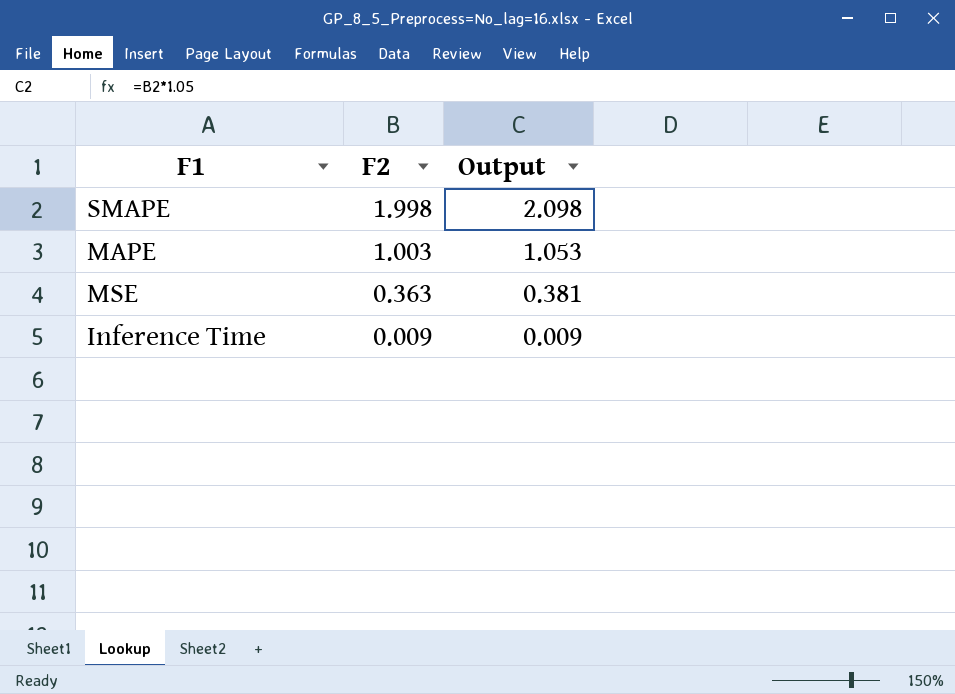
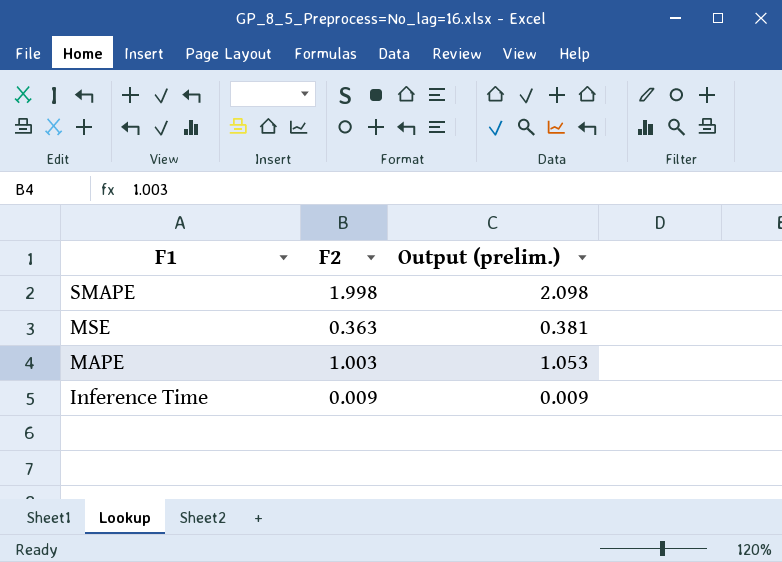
row order: F2 descending -> F1 descending
column name: Output -> Output (prelim.)

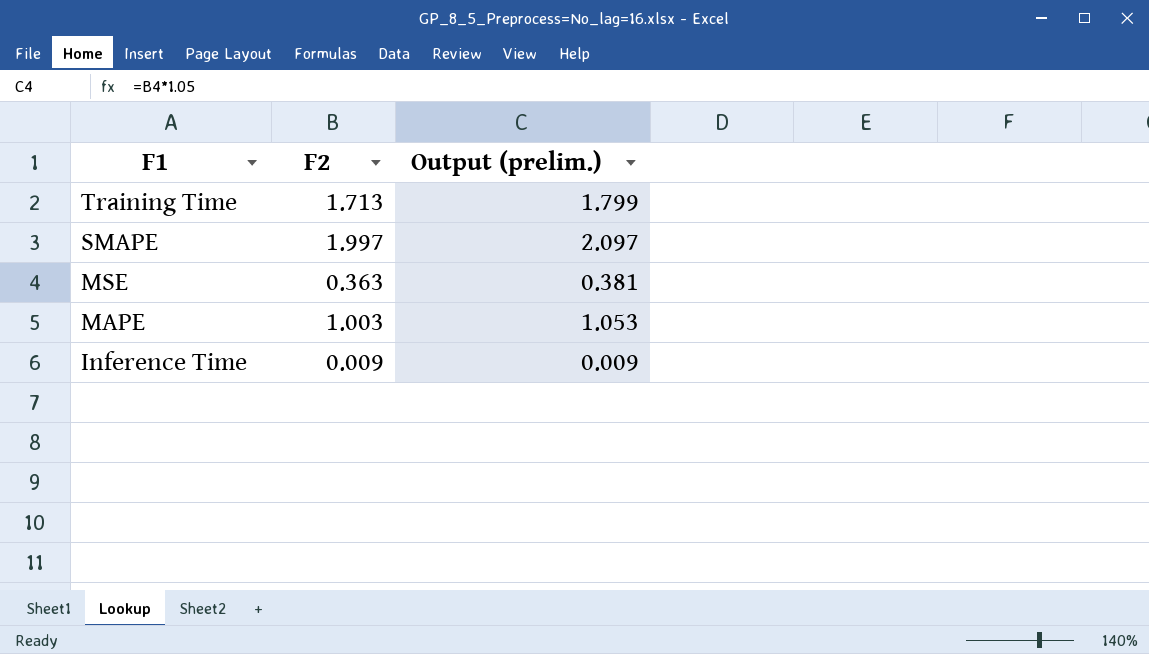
row Training Time: none -> 1.713 | 1.799
SMAPE | F2: 1.998 -> 1.997
SMAPE | Output (prelim.): 2.098 -> 2.097

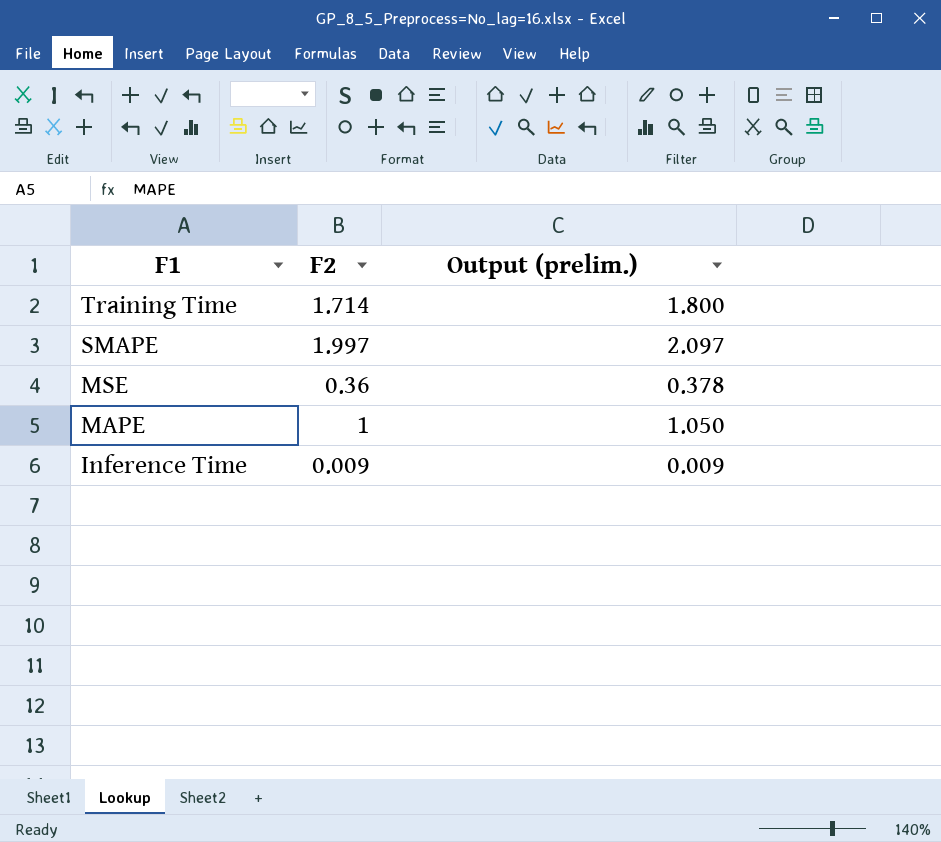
Training Time | F2: 1.713 -> 1.714
Training Time | Output (prelim.): 1.799 -> 1.800
MSE | F2: 0.363 -> 0.36
MSE | Output (prelim.): 0.381 -> 0.378
MAPE | F2: 1.003 -> 1
MAPE | Output (prelim.): 1.053 -> 1.050

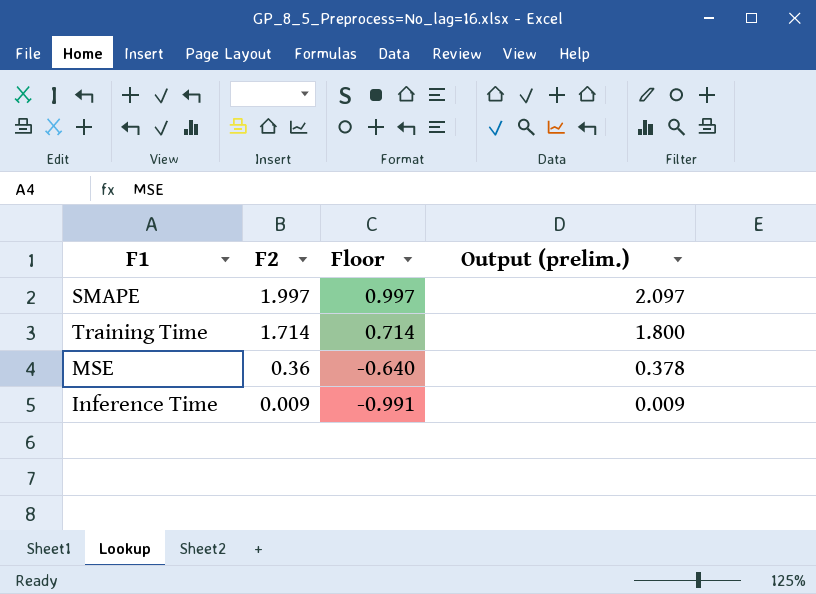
row order: F1 descending -> F2 descending
column Floor | formula: none -> [F2] - 1
row MAPE: 1 | 1.050 -> none

